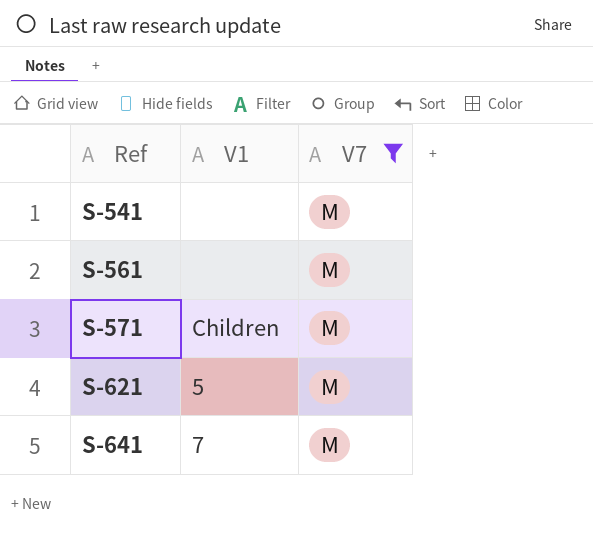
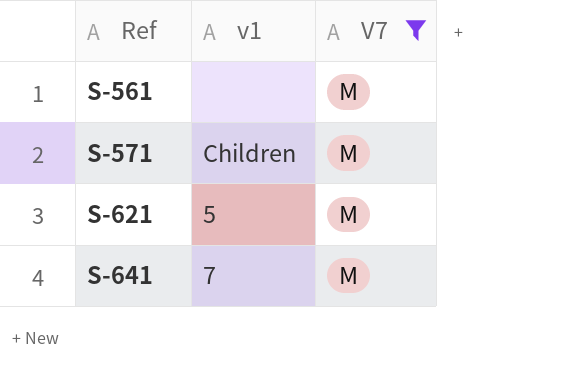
column name: V1 -> v1
row S-541: none | M -> none

